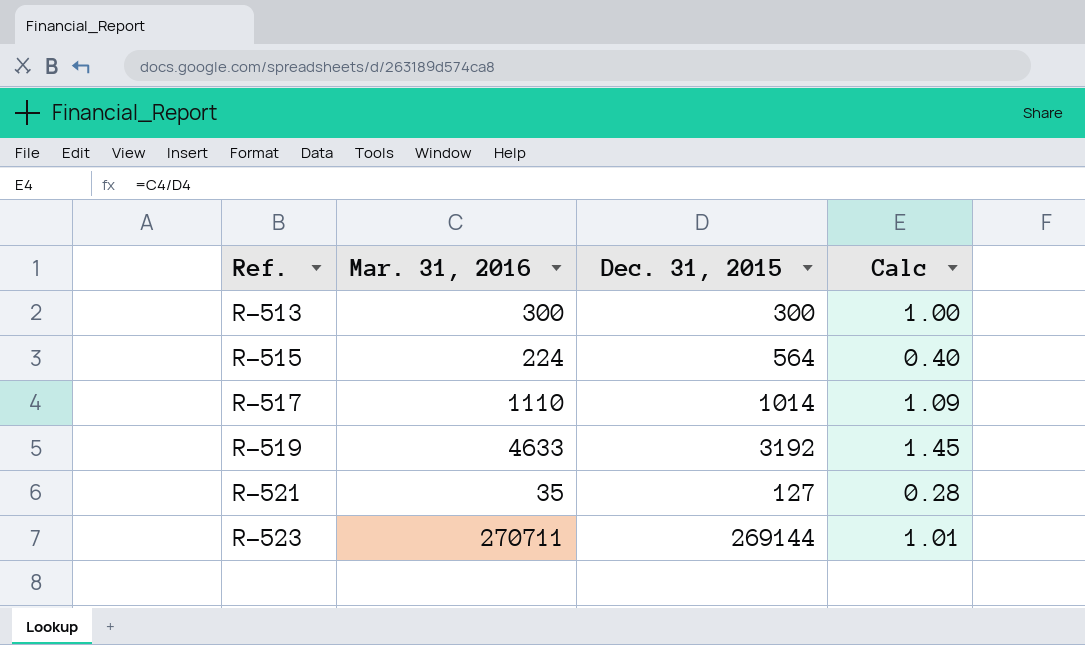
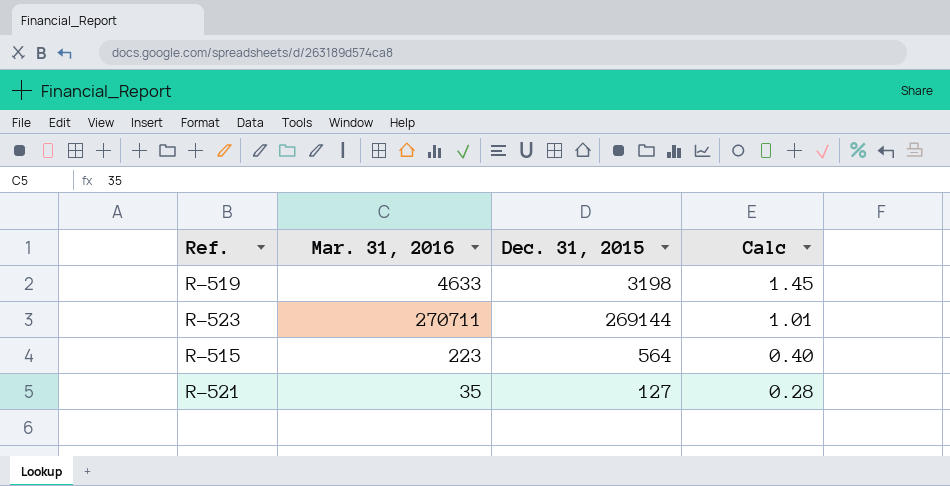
row order: Ref. ascending -> Calc descending
row R-513: 300 | 300 | 1.00 -> none
row R-517: 1110 | 1014 | 1.09 -> none
R-519 | Dec. 31, 2015: 3192 -> 3198
R-515 | Mar. 31, 2016: 224 -> 223

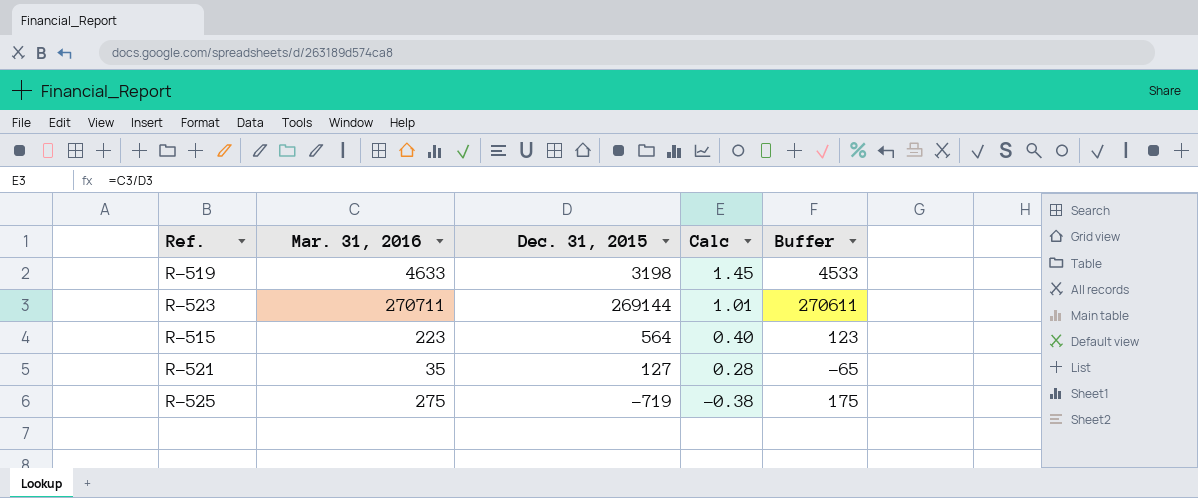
column Buffer | formula: none -> [Mar. 31, 2016] - 100
row R-525: none -> 275 | -719 | -0.38 | 175

